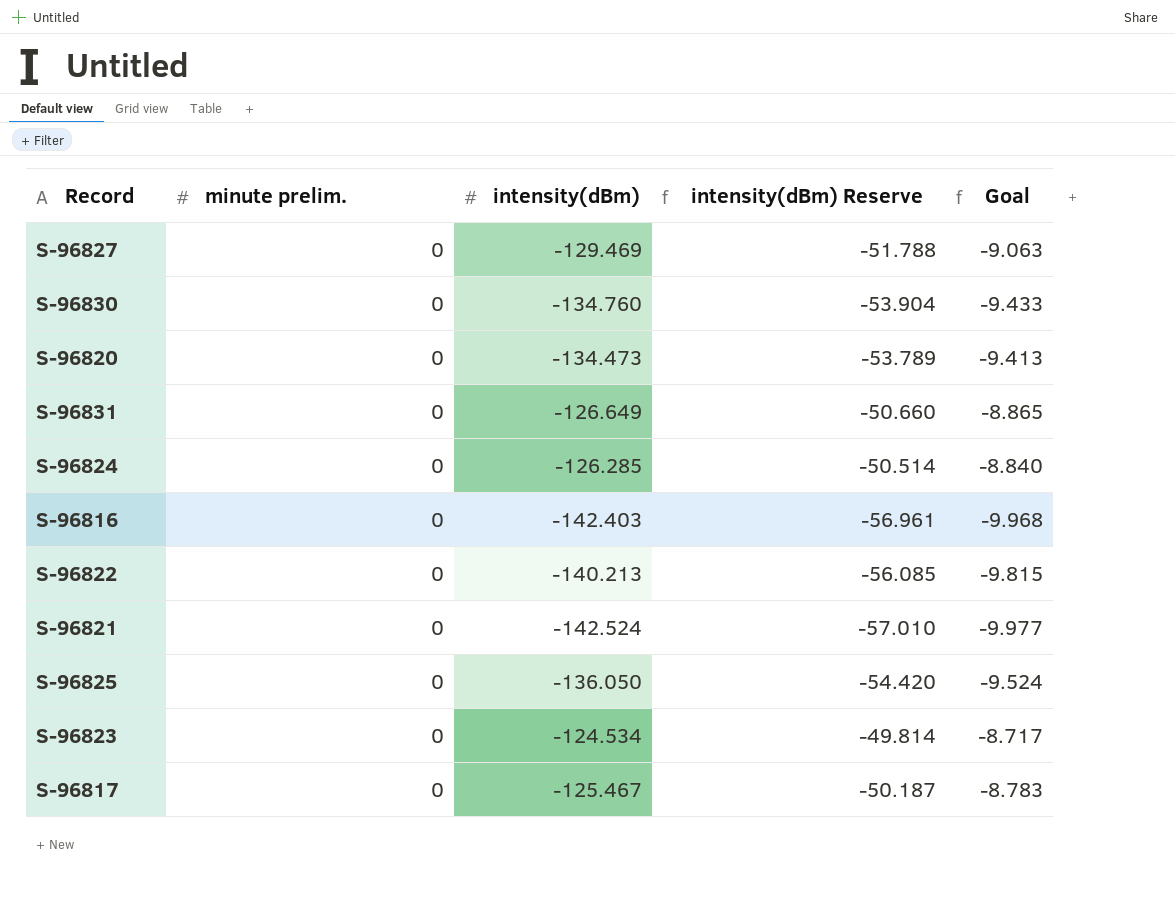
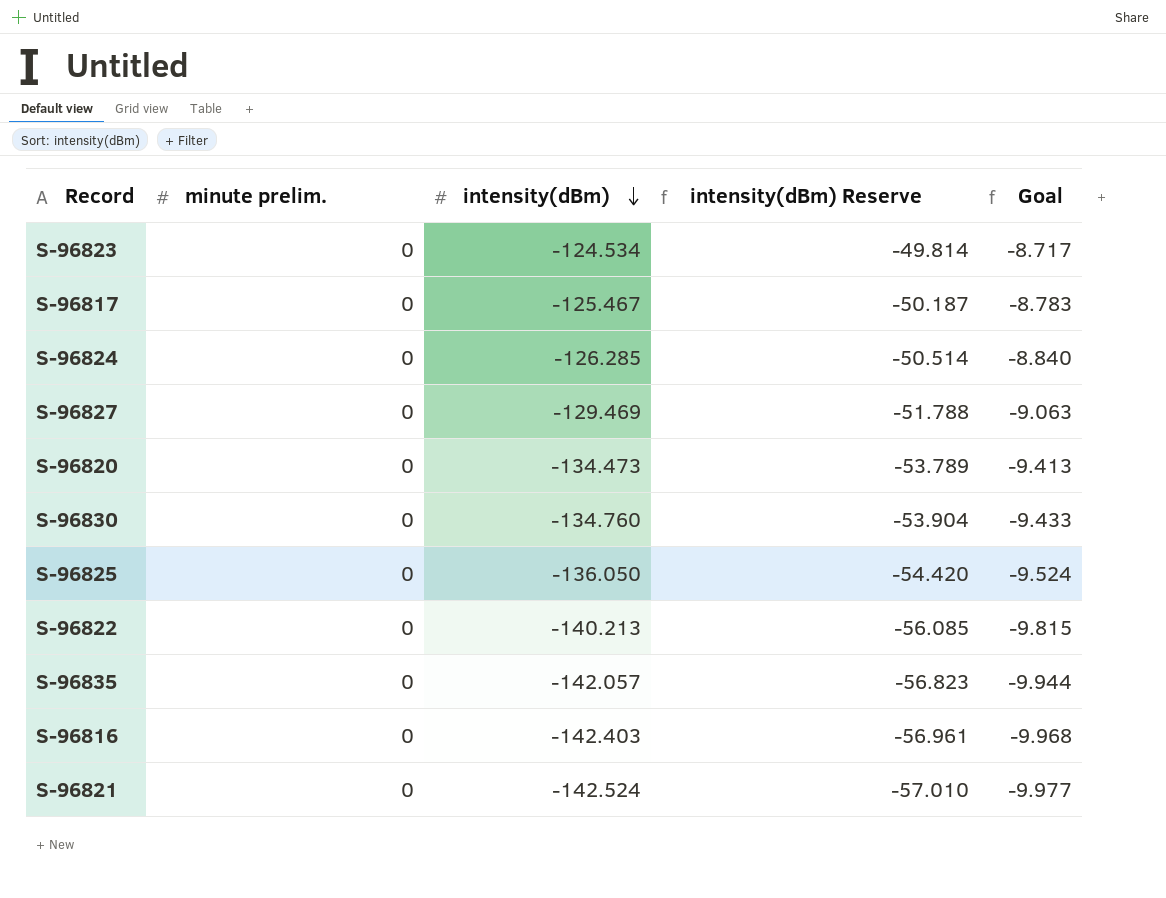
row order: none -> intensity(dBm) descending
row S-96831: 0 | -126.649 | -50.660 | -8.865 -> none
row S-96835: none -> 0 | -142.057 | -56.823 | -9.944

